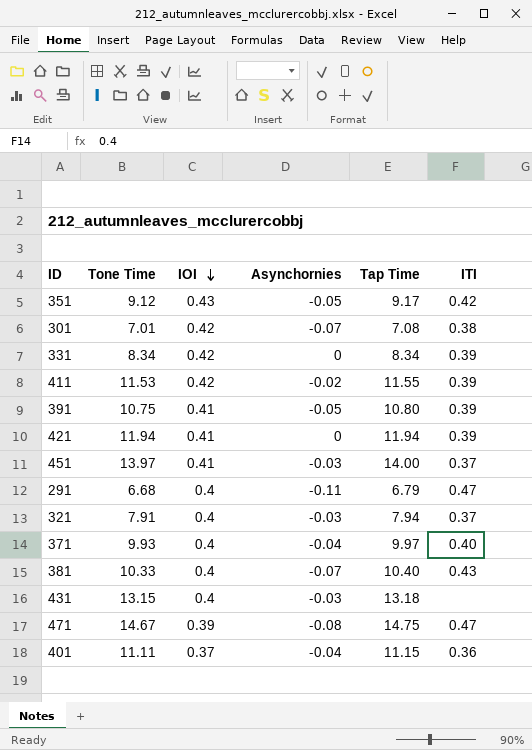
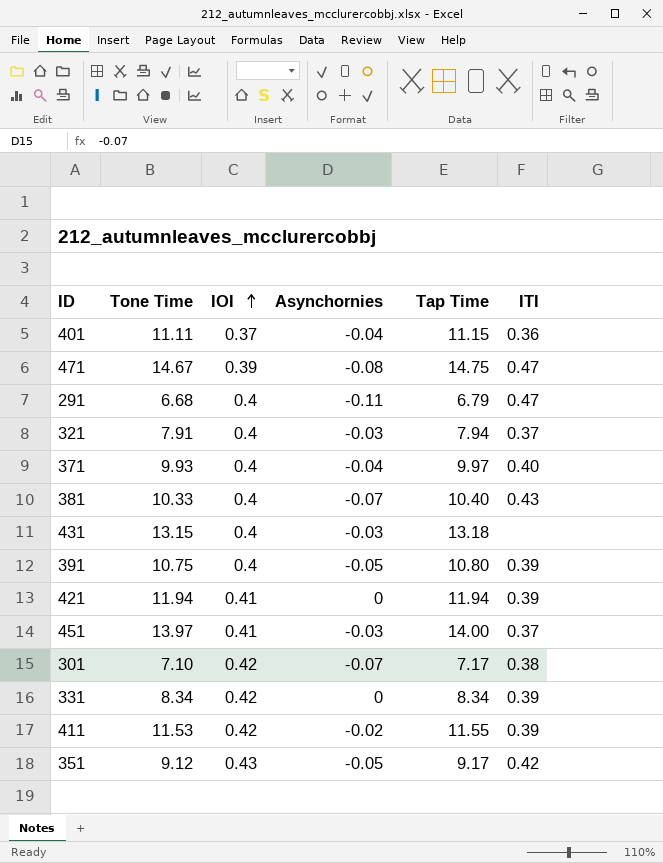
row order: IOI descending -> IOI ascending
391 | IOI: 0.41 -> 0.4
301 | Tone Time: 7.01 -> 7.10
301 | Tap Time: 7.08 -> 7.17

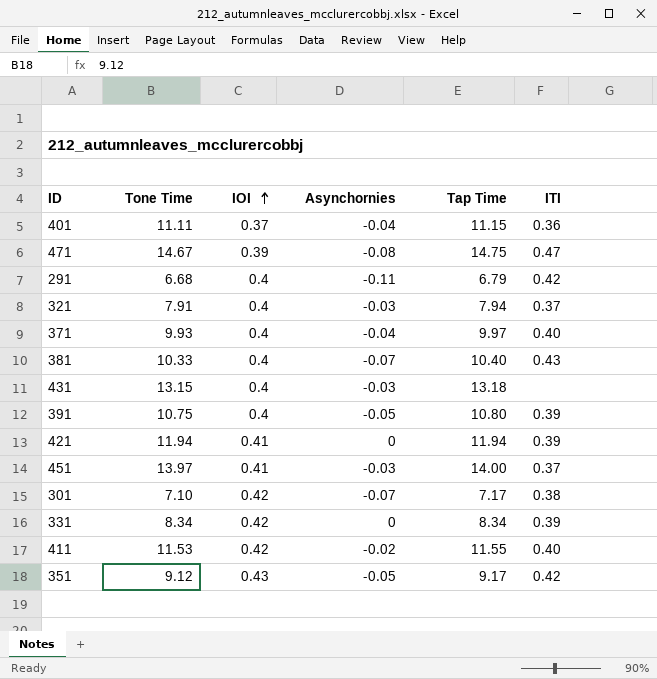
291 | ITI: 0.47 -> 0.42
411 | ITI: 0.39 -> 0.40

